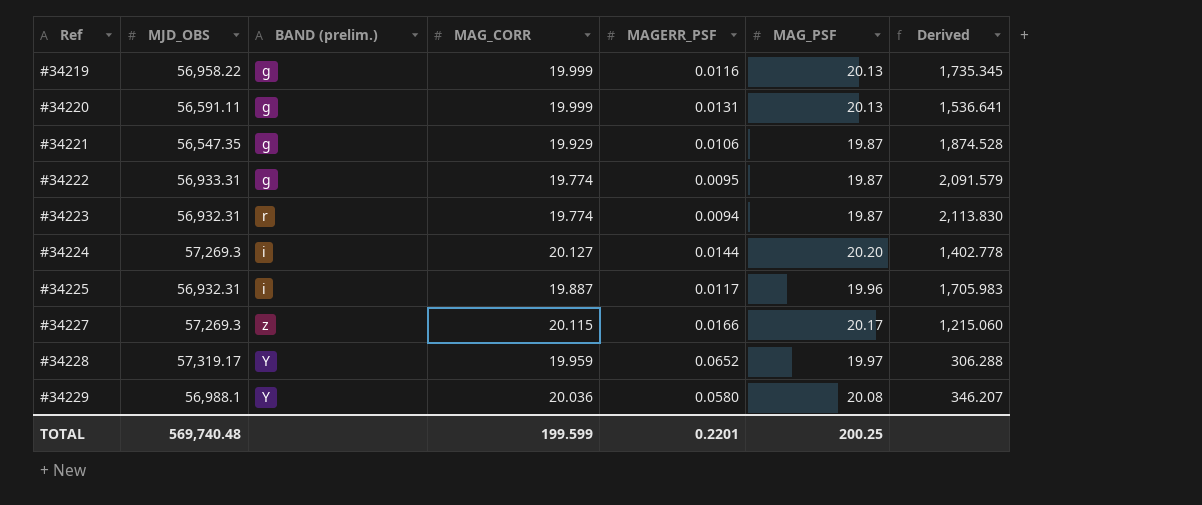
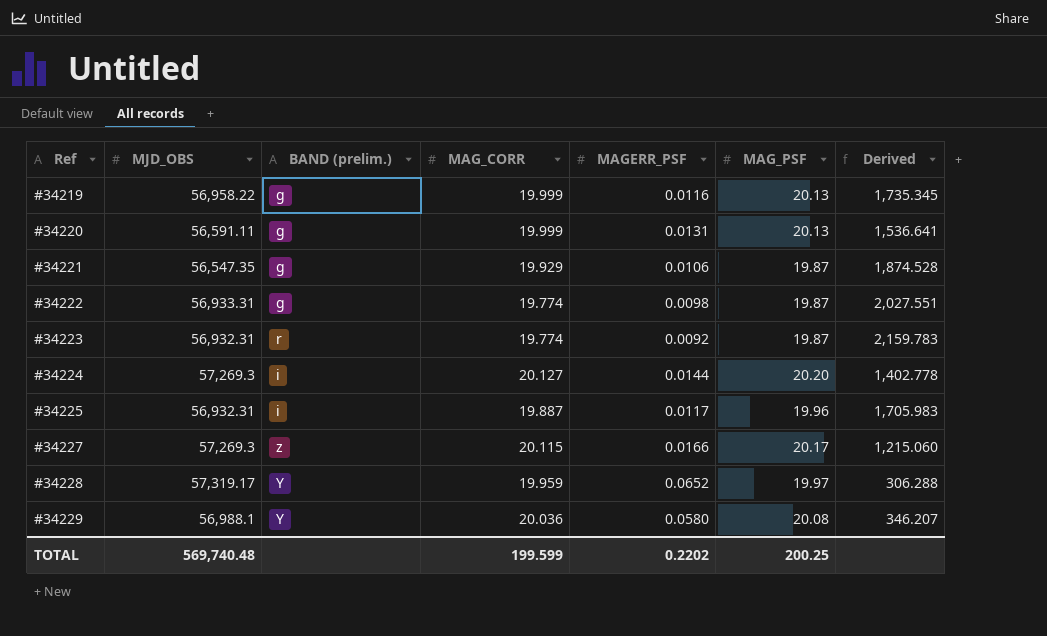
#34222 | MAGERR_PSF: 0.0095 -> 0.0098
#34222 | Derived: 2,091.579 -> 2,027.551
#34223 | MAGERR_PSF: 0.0094 -> 0.0092
#34223 | Derived: 2,113.830 -> 2,159.783
TOTAL | MAGERR_PSF: 0.2201 -> 0.2202

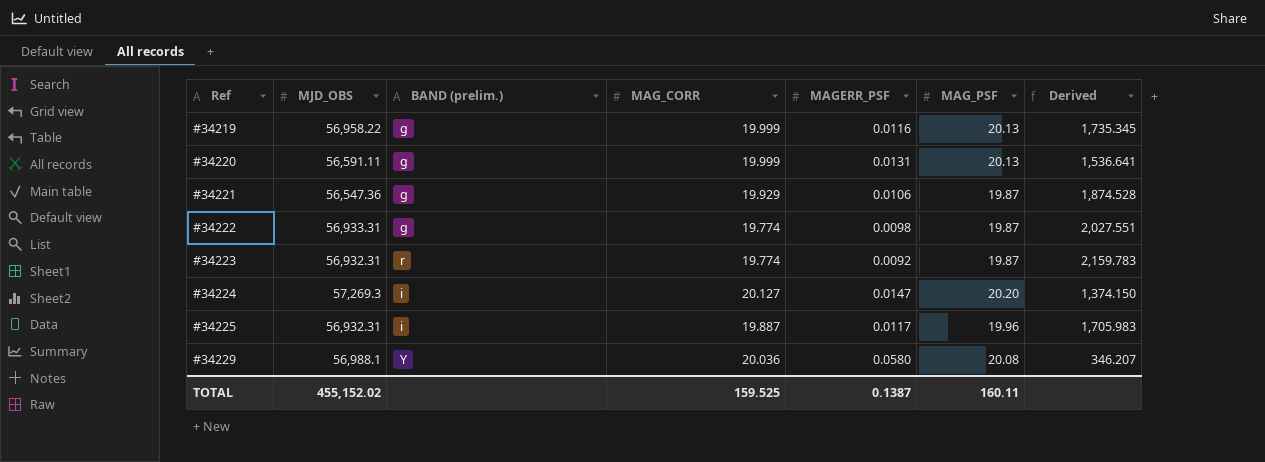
row #34227: 57,269.3 | z | 20.115 | 0.0166 | 20.17 | 1,215.060 -> none
row #34228: 57,319.17 | Y | 19.959 | 0.0652 | 19.97 | 306.288 -> none
#34221 | MJD_OBS: 56,547.35 -> 56,547.36
#34224 | MAGERR_PSF: 0.0144 -> 0.0147
#34224 | Derived: 1,402.778 -> 1,374.150
TOTAL | MJD_OBS: 569,740.48 -> 455,152.02
TOTAL | MAG_CORR: 199.599 -> 159.525
TOTAL | MAGERR_PSF: 0.2202 -> 0.1387
TOTAL | MAG_PSF: 200.25 -> 160.11

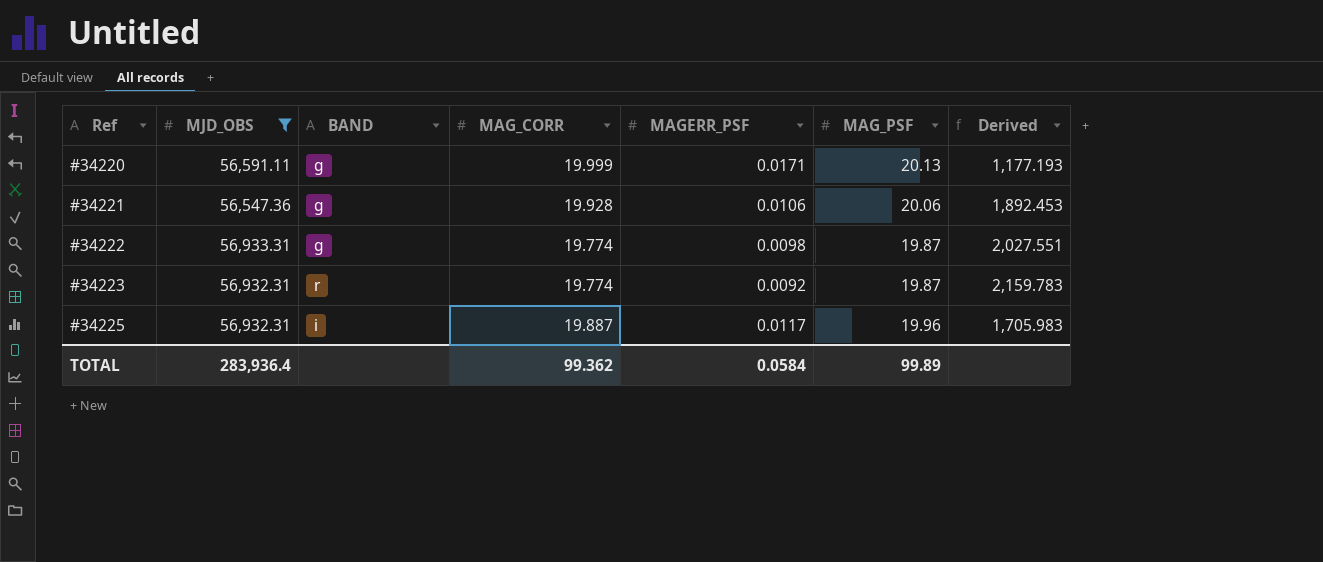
filter: none -> MJD_OBS <= 56,933.31
column name: BAND (prelim.) -> BAND
#34220 | MAGERR_PSF: 0.0131 -> 0.0171
#34220 | Derived: 1,536.641 -> 1,177.193
#34221 | MAG_CORR: 19.929 -> 19.928
#34221 | MAG_PSF: 19.87 -> 20.06
#34221 | Derived: 1,874.528 -> 1,892.453
TOTAL | MJD_OBS: 455,152.02 -> 283,936.4
TOTAL | MAG_CORR: 159.525 -> 99.362
TOTAL | MAGERR_PSF: 0.1387 -> 0.0584
TOTAL | MAG_PSF: 160.11 -> 99.89

